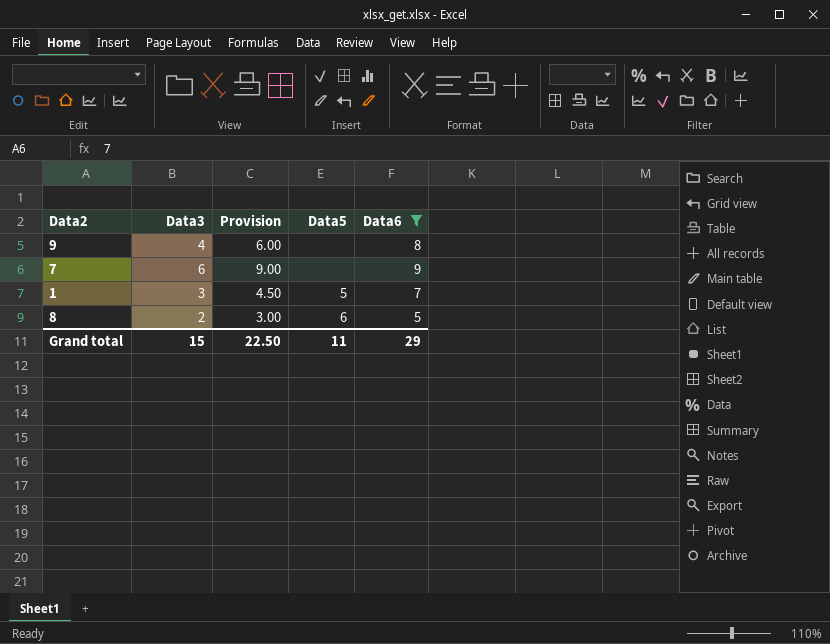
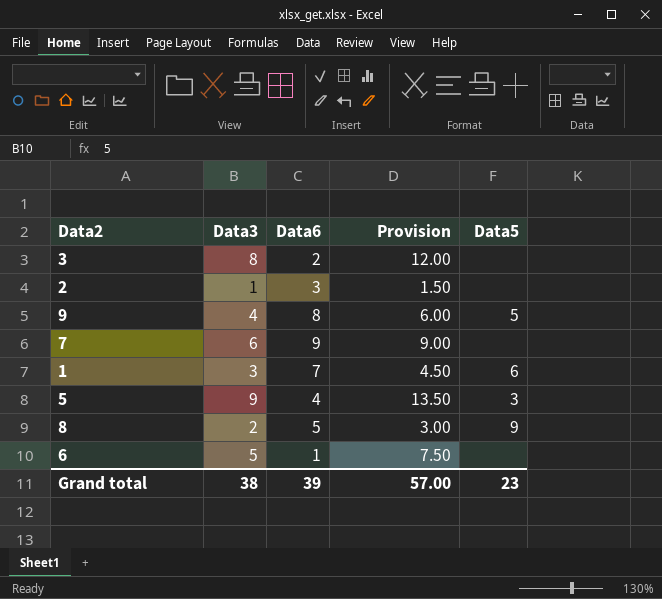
filter: Data6 >= 5 -> none
column Data6 | position: 5 -> 3
9 | Data5: none -> 5
1 | Data5: 5 -> 6
8 | Data5: 6 -> 9
Grand total | Data3: 15 -> 38
Grand total | Data6: 29 -> 39
Grand total | Provision: 22.50 -> 57.00
Grand total | Data5: 11 -> 23

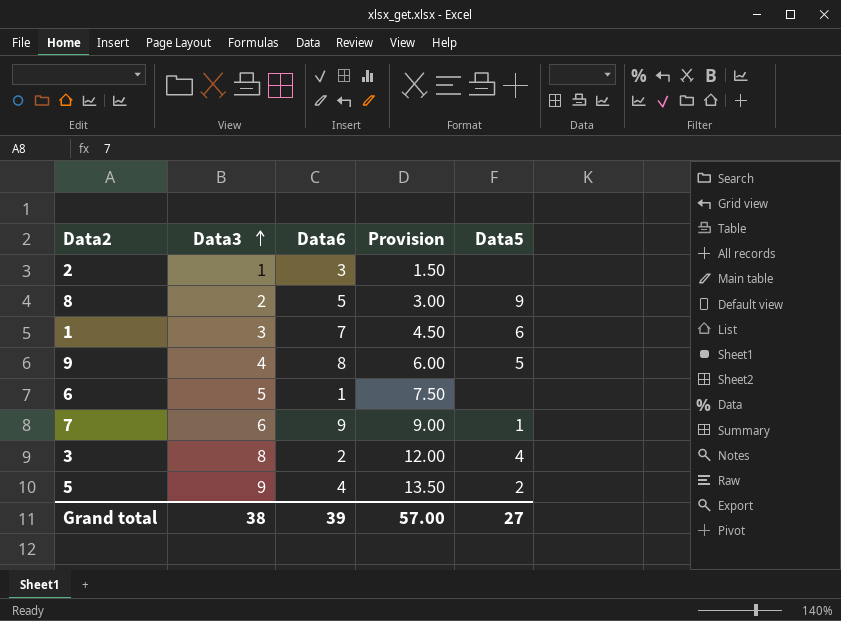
row order: none -> Data3 ascending
7 | Data5: none -> 1
3 | Data5: none -> 4
5 | Data5: 3 -> 2
Grand total | Data5: 23 -> 27

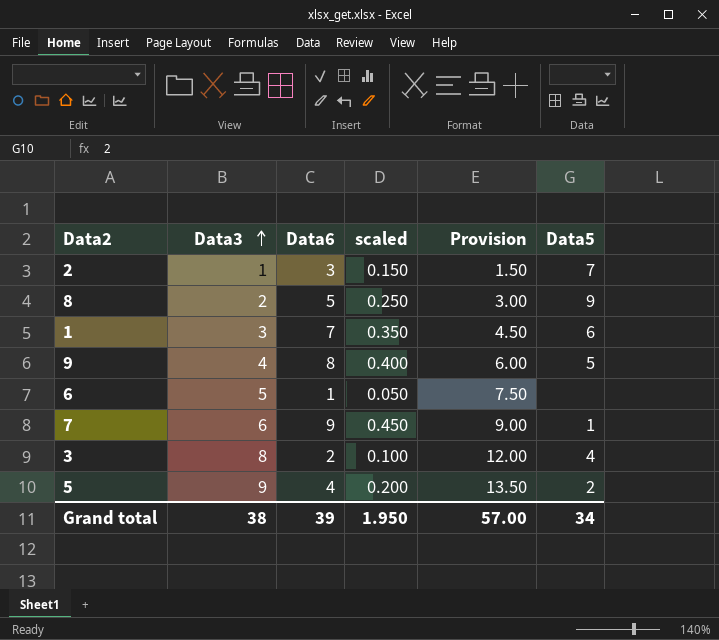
column scaled | formula: none -> [Data6] * 0.05
2 | Data5: none -> 7
Grand total | Data5: 27 -> 34

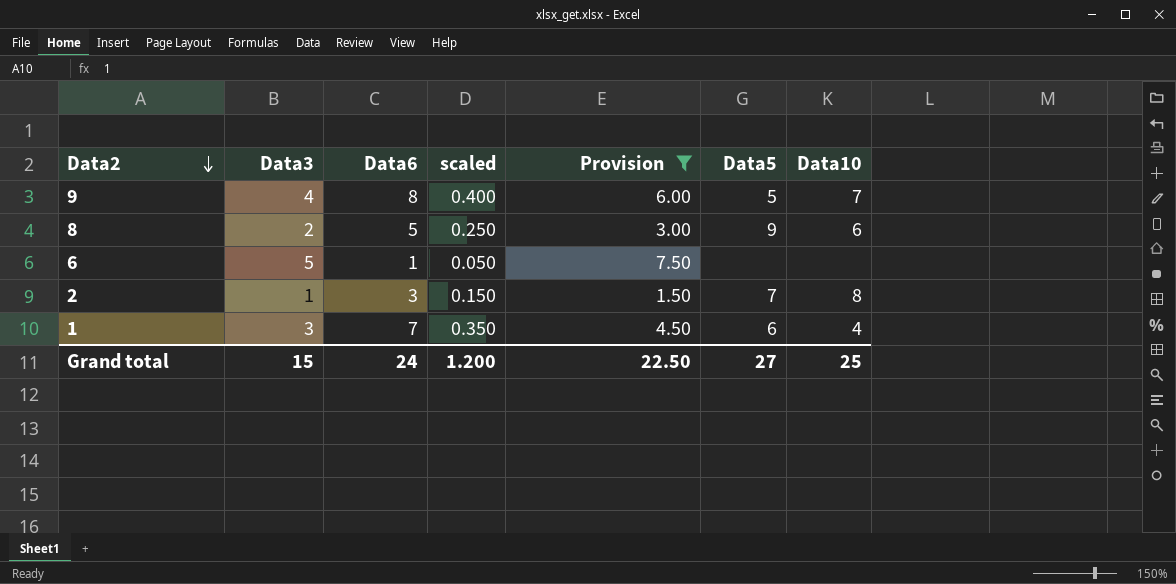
filter: none -> Provision <= 7.50
row order: Data3 ascending -> Data2 descending
column Data10 | position: none -> 7
Grand total | Data3: 38 -> 15
Grand total | Data6: 39 -> 24
Grand total | scaled: 1.950 -> 1.200
Grand total | Provision: 57.00 -> 22.50
Grand total | Data5: 34 -> 27

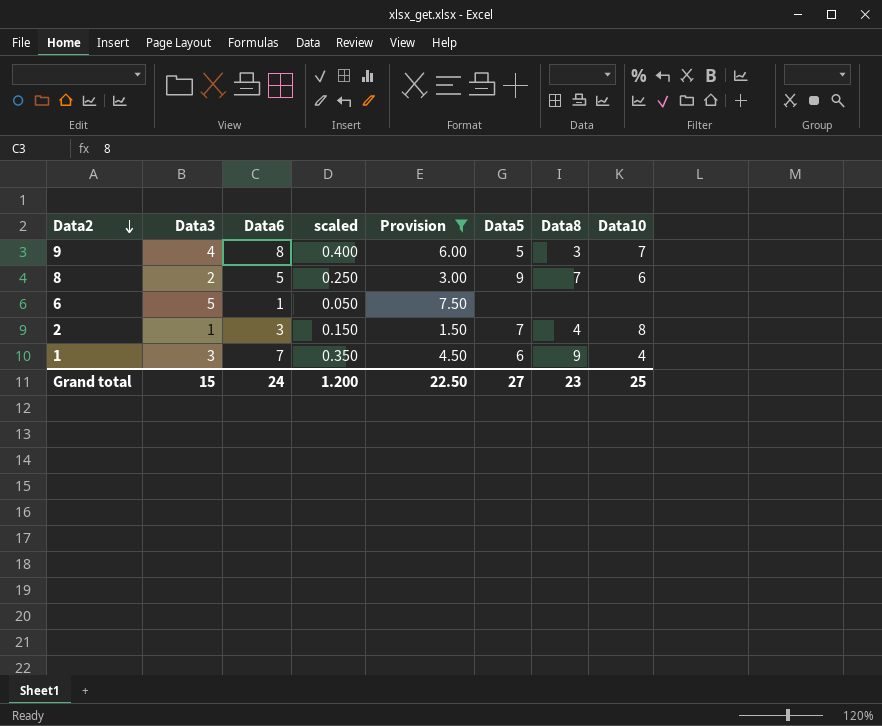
column Data8 | position: none -> 7

